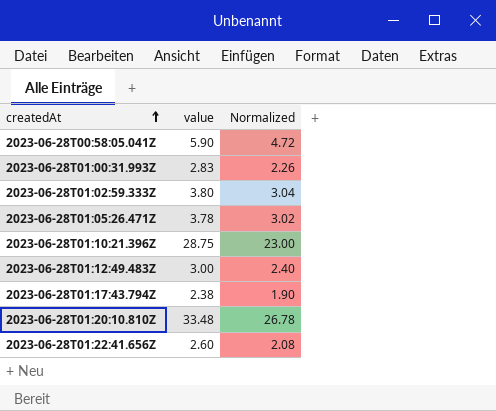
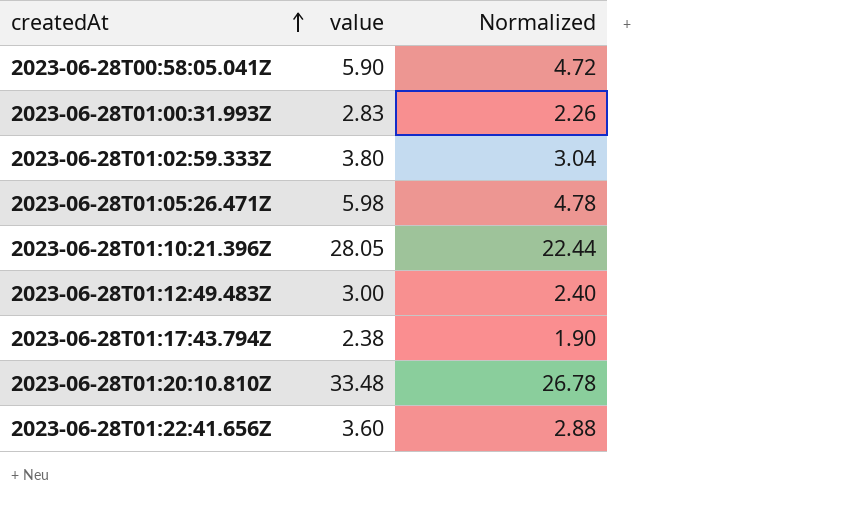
2023-06-28T01:05:26.471Z | value: 3.78 -> 5.98
2023-06-28T01:05:26.471Z | Normalized: 3.02 -> 4.78
2023-06-28T01:10:21.396Z | value: 28.75 -> 28.05
2023-06-28T01:10:21.396Z | Normalized: 23.00 -> 22.44
2023-06-28T01:22:41.656Z | value: 2.60 -> 3.60
2023-06-28T01:22:41.656Z | Normalized: 2.08 -> 2.88

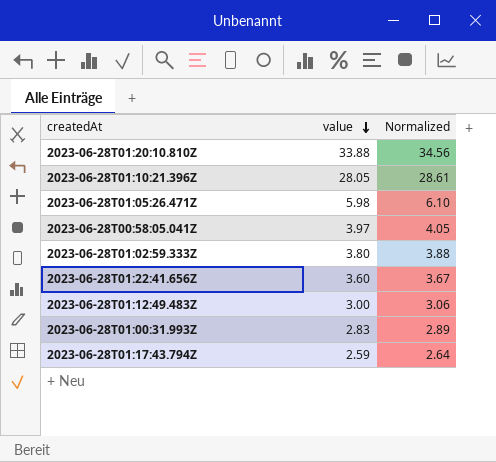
row order: createdAt ascending -> value descending
column Normalized | formula: [value] * 0.8 -> [value] * 1.02
2023-06-28T01:20:10.810Z | value: 33.48 -> 33.88
2023-06-28T00:58:05.041Z | value: 5.90 -> 3.97
2023-06-28T01:17:43.794Z | value: 2.38 -> 2.59

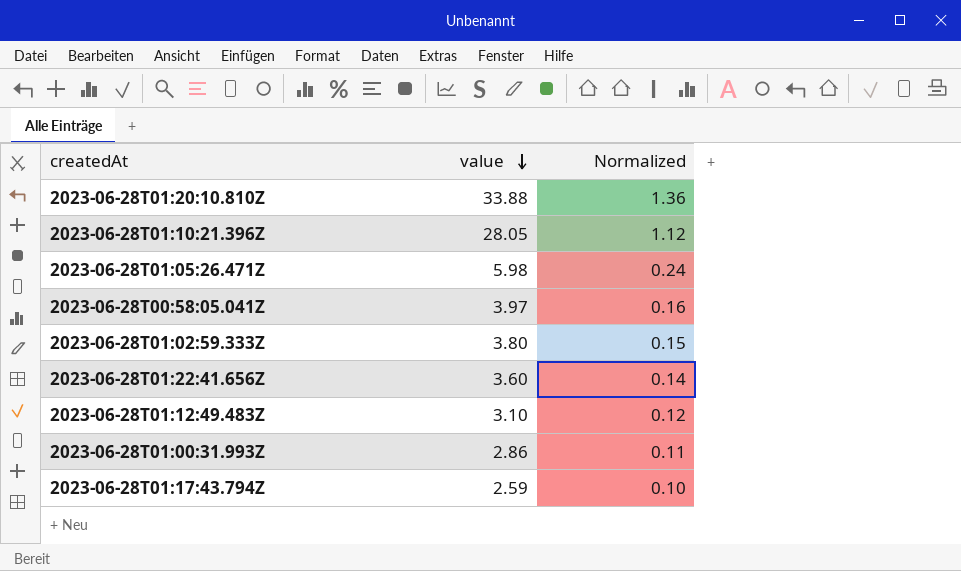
column Normalized | formula: [value] * 1.02 -> [value] * 0.04
2023-06-28T01:12:49.483Z | value: 3.00 -> 3.10
2023-06-28T01:00:31.993Z | value: 2.83 -> 2.86

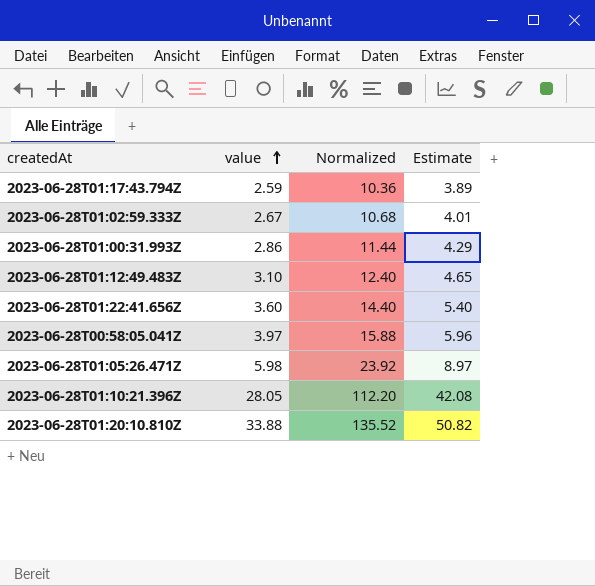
row order: value descending -> value ascending
column Normalized | formula: [value] * 0.04 -> [value] * 4
column Estimate | formula: none -> [value] * 1.5
2023-06-28T01:02:59.333Z | value: 3.80 -> 2.67

